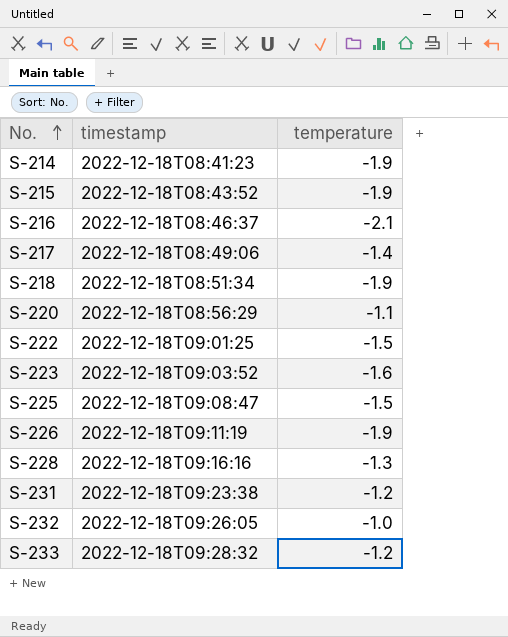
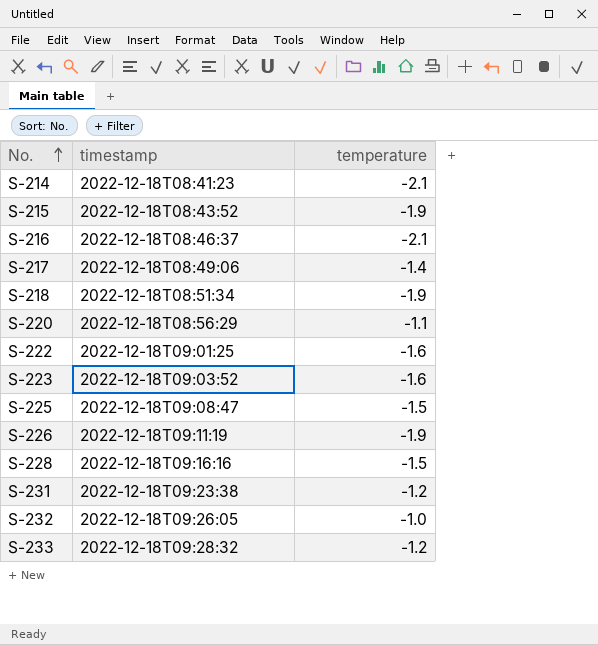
S-214 | temperature: -1.9 -> -2.1
S-222 | temperature: -1.5 -> -1.6
S-228 | temperature: -1.3 -> -1.5

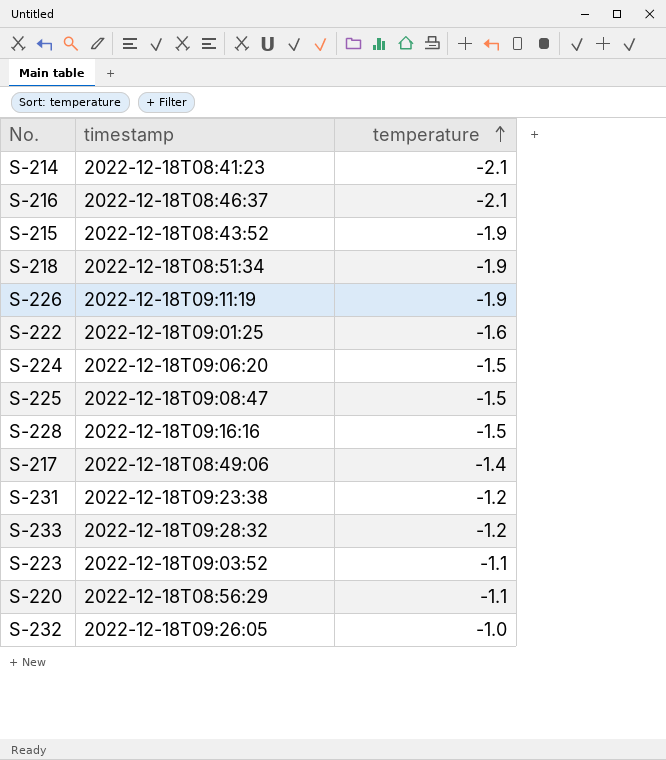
row order: No. ascending -> temperature ascending
row S-224: none -> 2022-12-18T09:06:20 | -1.5
S-223 | temperature: -1.6 -> -1.1

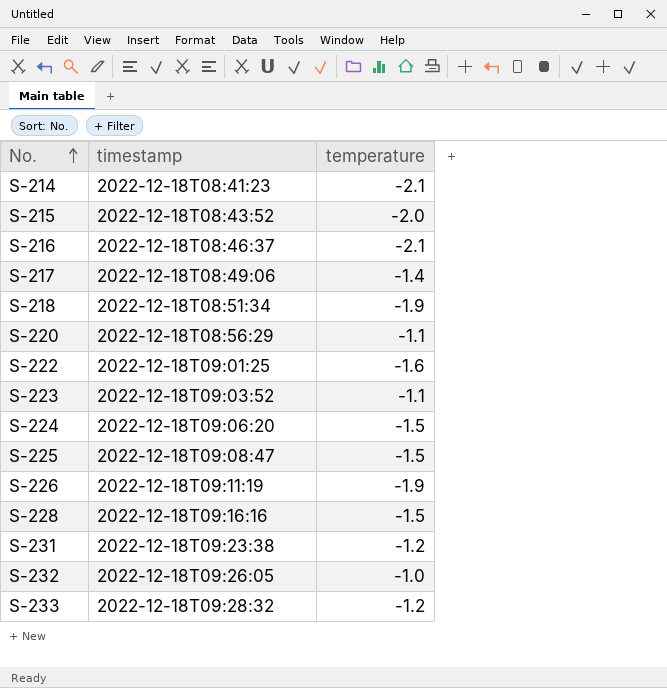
row order: temperature ascending -> No. ascending
S-215 | temperature: -1.9 -> -2.0

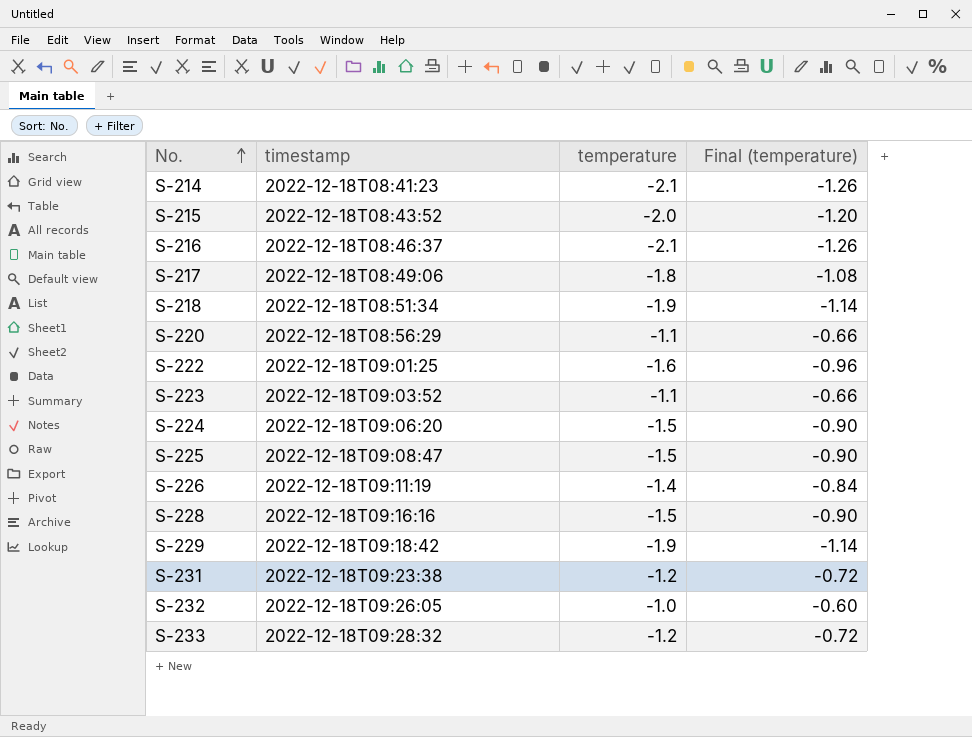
column Final (temperature) | formula: none -> [temperature] * 0.6
S-217 | temperature: -1.4 -> -1.8
S-226 | temperature: -1.9 -> -1.4
row S-229: none -> 2022-12-18T09:18:42 | -1.9 | -1.14

